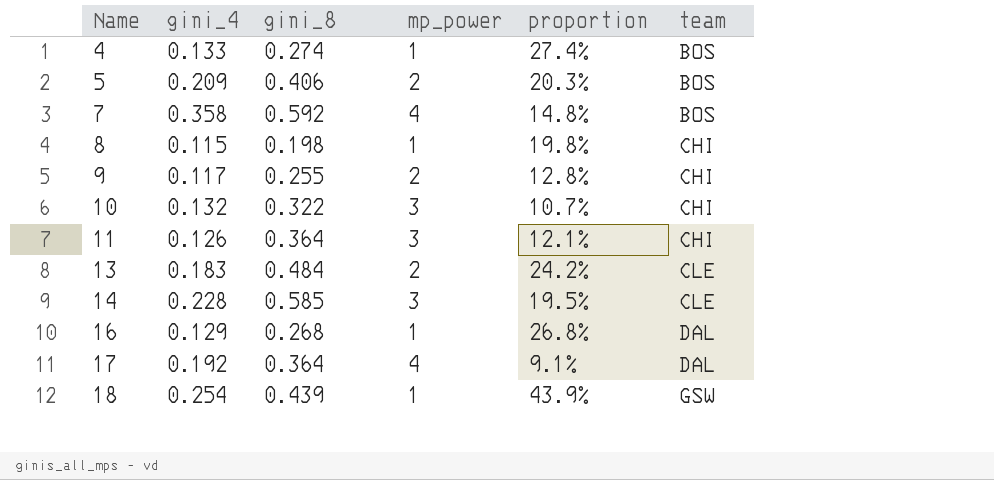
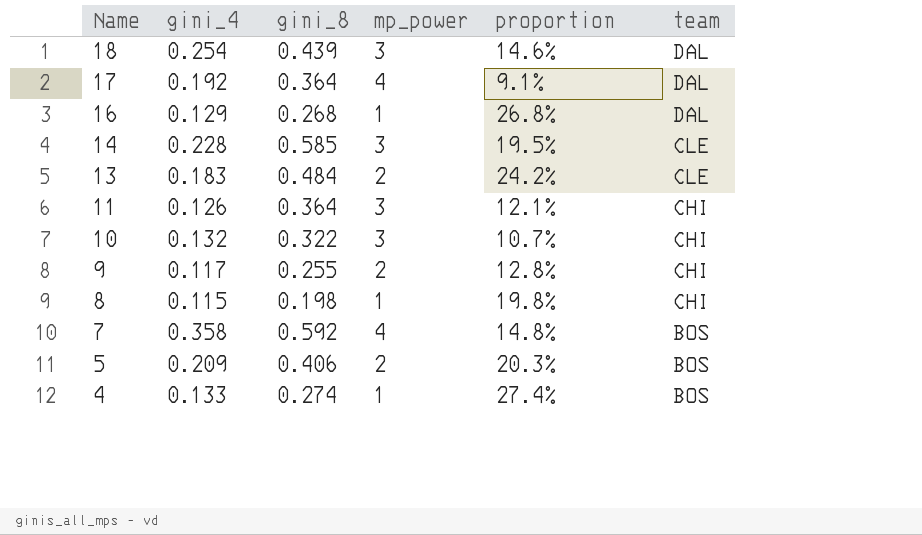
row order: Name ascending -> Name descending
18 | mp_power: 1 -> 3
18 | proportion: 43.9% -> 14.6%
18 | team: GSW -> DAL

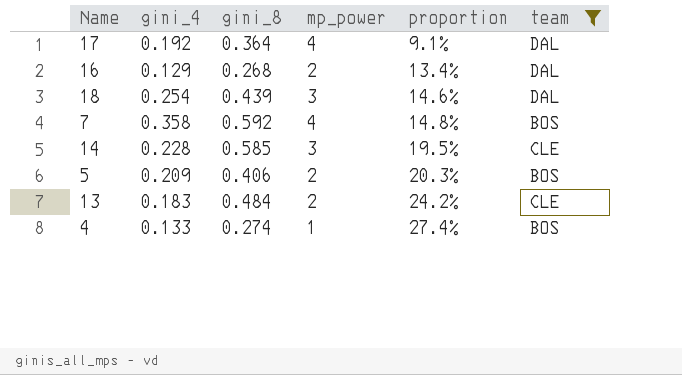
filter: none -> team != CHI
row order: Name descending -> proportion ascending
16 | mp_power: 1 -> 2
16 | proportion: 26.8% -> 13.4%

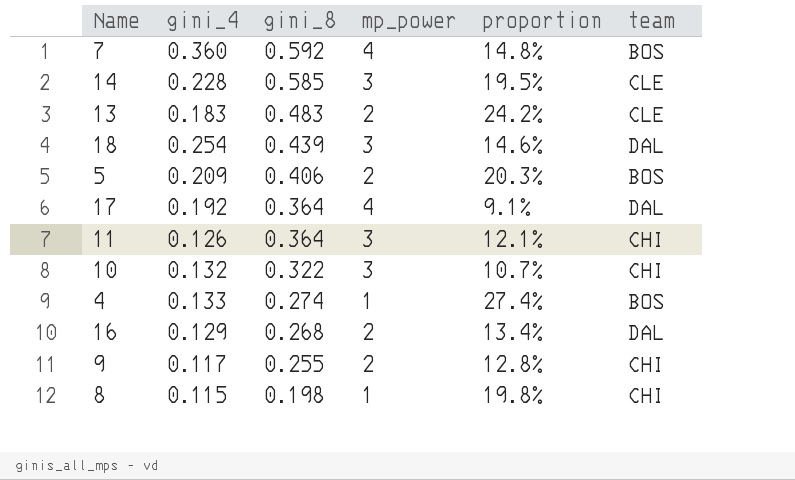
filter: team != CHI -> none
row order: proportion ascending -> gini_8 descending
7 | gini_4: 0.358 -> 0.360
13 | gini_8: 0.484 -> 0.483

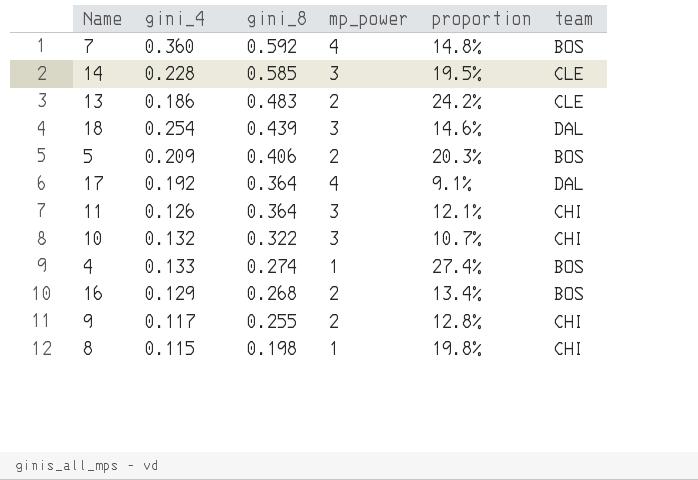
13 | gini_4: 0.183 -> 0.186
16 | team: DAL -> BOS

